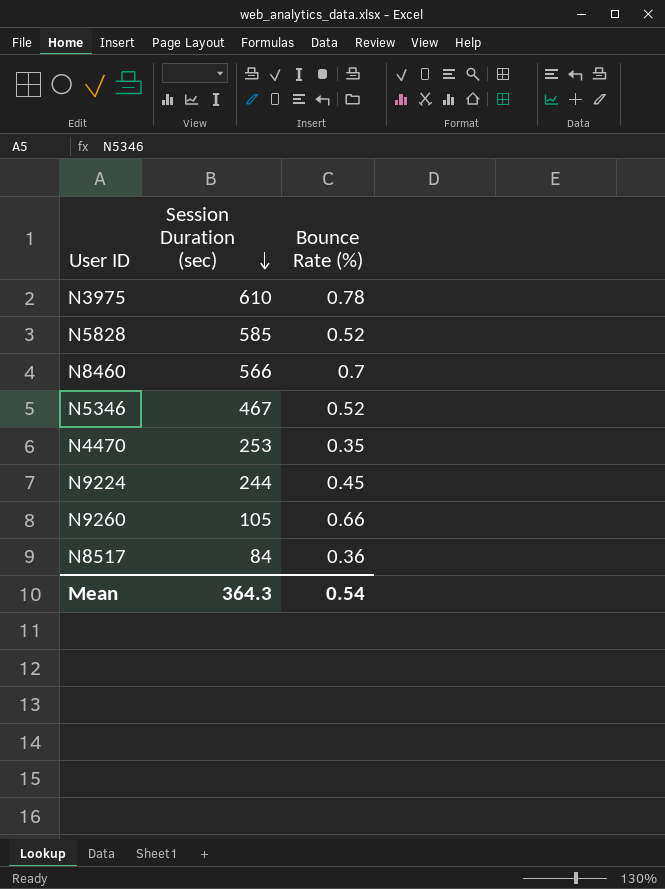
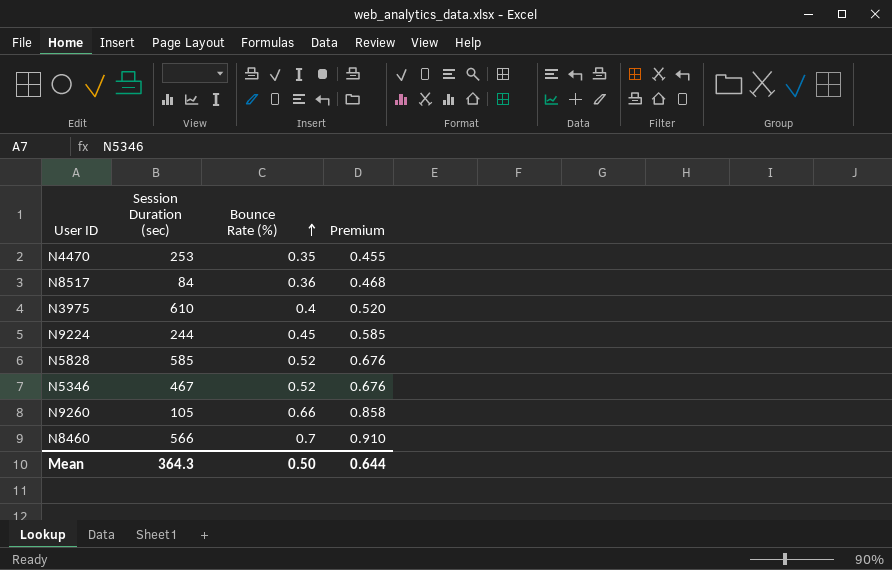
row order: Session Duration (sec) descending -> Bounce Rate (%) ascending
column Premium | formula: none -> [Bounce Rate (%)] * 1.3
N3975 | Bounce Rate (%): 0.78 -> 0.4
Mean | Bounce Rate (%): 0.54 -> 0.50

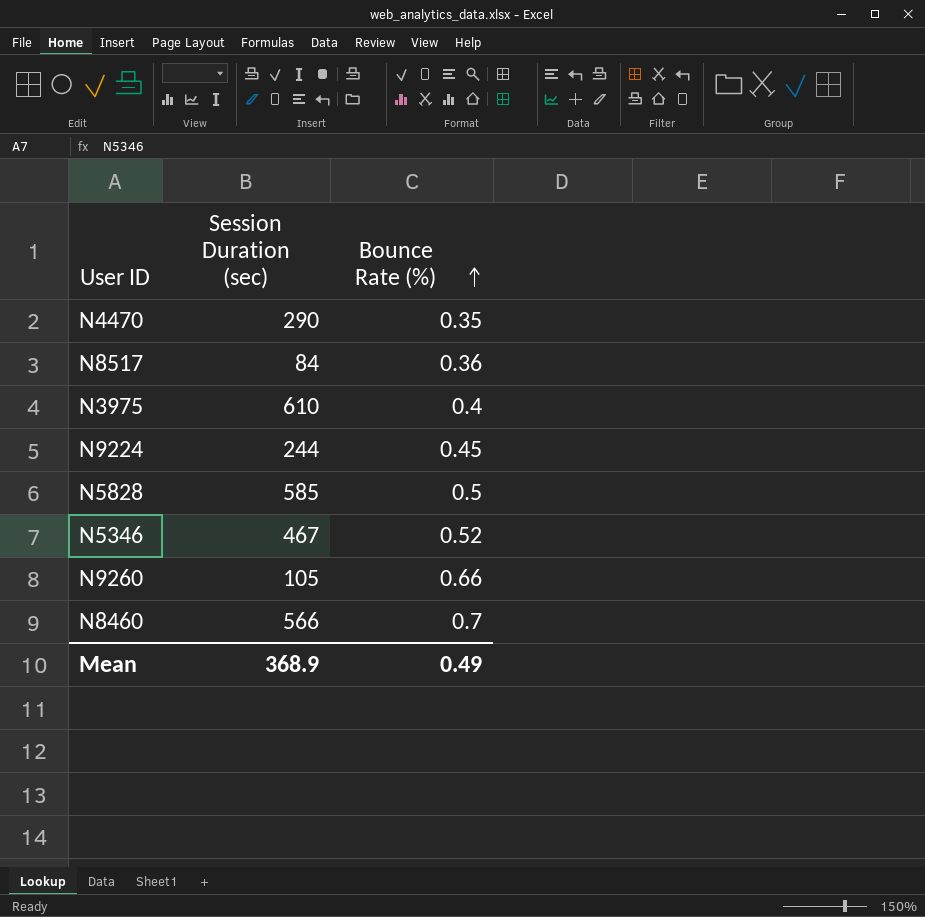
column Premium | formula: [Bounce Rate (%)] * 1.3 -> none
N4470 | Session Duration (sec): 253 -> 290
N5828 | Bounce Rate (%): 0.52 -> 0.5
Mean | Session Duration (sec): 364.3 -> 368.9
Mean | Bounce Rate (%): 0.50 -> 0.49

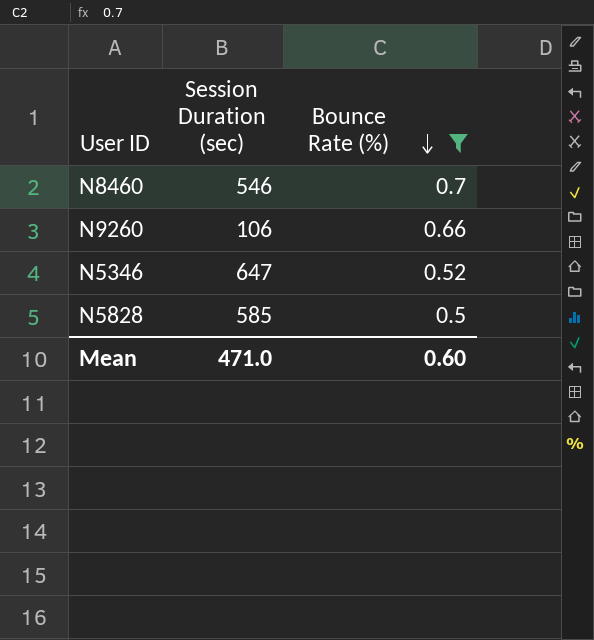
filter: none -> Bounce Rate (%) >= 0.5
row order: Bounce Rate (%) ascending -> Bounce Rate (%) descending
N8460 | Session Duration (sec): 566 -> 546
N9260 | Session Duration (sec): 105 -> 106
N5346 | Session Duration (sec): 467 -> 647
Mean | Session Duration (sec): 368.9 -> 471.0
Mean | Bounce Rate (%): 0.49 -> 0.60

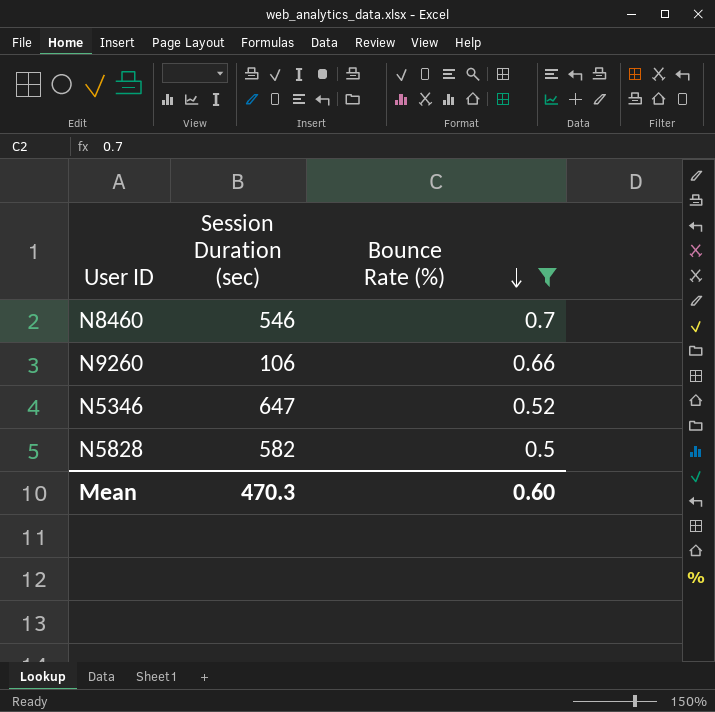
N5828 | Session Duration (sec): 585 -> 582
Mean | Session Duration (sec): 471.0 -> 470.3

